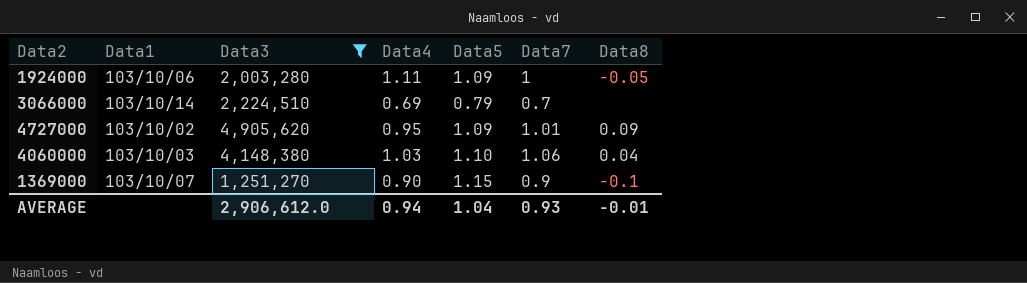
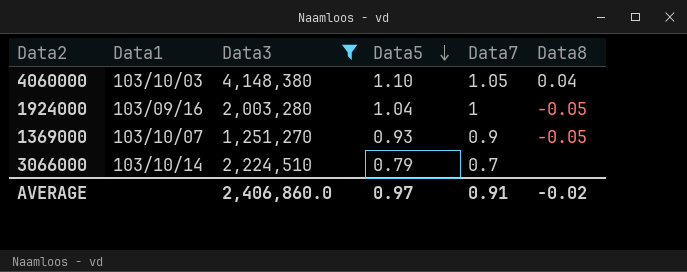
row order: none -> Data5 descending
column Data4 | position: 4 -> none
row 4727000: 103/10/02 | 4,905,620 | 0.95 | 1.09 | 1.01 | 0.09 -> none
4060000 | Data7: 1.06 -> 1.05
1924000 | Data1: 103/10/06 -> 103/09/16
1924000 | Data5: 1.09 -> 1.04
1369000 | Data5: 1.15 -> 0.93
1369000 | Data8: -0.1 -> -0.05
AVERAGE | Data3: 2,906,612.0 -> 2,406,860.0
AVERAGE | Data5: 1.04 -> 0.97
AVERAGE | Data7: 0.93 -> 0.91
AVERAGE | Data8: -0.01 -> -0.02

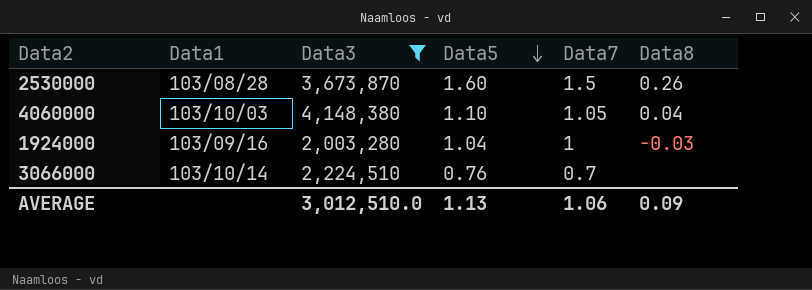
row 1369000: 103/10/07 | 1,251,270 | 0.93 | 0.9 | -0.05 -> none
row 2530000: none -> 103/08/28 | 3,673,870 | 1.60 | 1.5 | 0.26
1924000 | Data8: -0.05 -> -0.03
3066000 | Data5: 0.79 -> 0.76
AVERAGE | Data3: 2,406,860.0 -> 3,012,510.0
AVERAGE | Data5: 0.97 -> 1.13
AVERAGE | Data7: 0.91 -> 1.06
AVERAGE | Data8: -0.02 -> 0.09

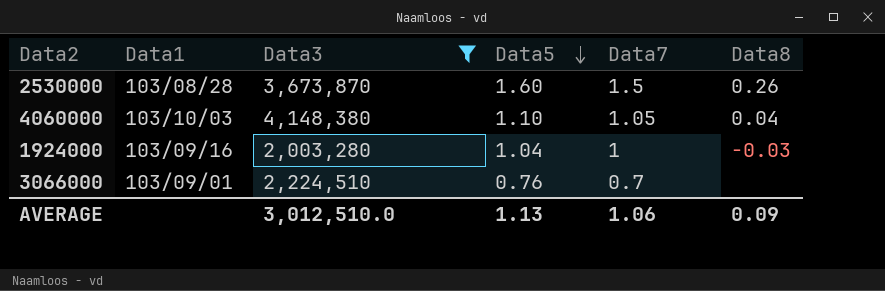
3066000 | Data1: 103/10/14 -> 103/09/01

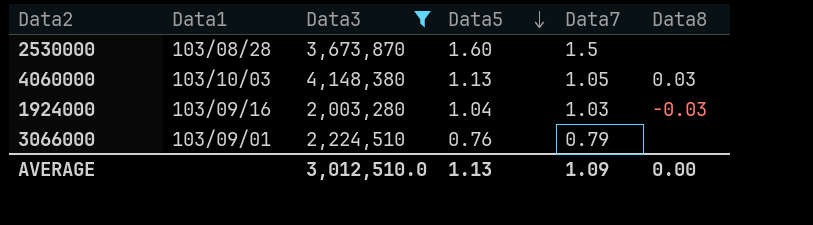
2530000 | Data8: 0.26 -> none
4060000 | Data5: 1.10 -> 1.13
4060000 | Data8: 0.04 -> 0.03
1924000 | Data7: 1 -> 1.03
3066000 | Data7: 0.7 -> 0.79
AVERAGE | Data7: 1.06 -> 1.09
AVERAGE | Data8: 0.09 -> 0.00

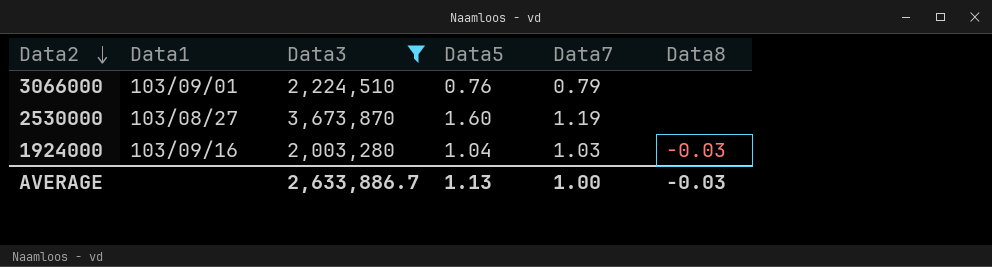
row order: Data5 descending -> Data2 descending
row 4060000: 103/10/03 | 4,148,380 | 1.13 | 1.05 | 0.03 -> none
2530000 | Data1: 103/08/28 -> 103/08/27
2530000 | Data7: 1.5 -> 1.19
AVERAGE | Data3: 3,012,510.0 -> 2,633,886.7
AVERAGE | Data7: 1.09 -> 1.00
AVERAGE | Data8: 0.00 -> -0.03

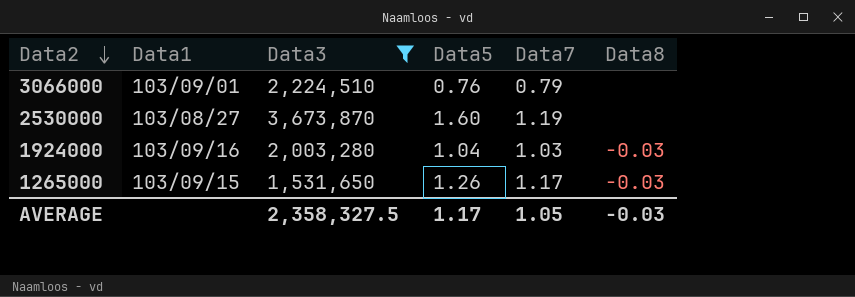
row 1265000: none -> 103/09/15 | 1,531,650 | 1.26 | 1.17 | -0.03
AVERAGE | Data3: 2,633,886.7 -> 2,358,327.5
AVERAGE | Data5: 1.13 -> 1.17
AVERAGE | Data7: 1.00 -> 1.05

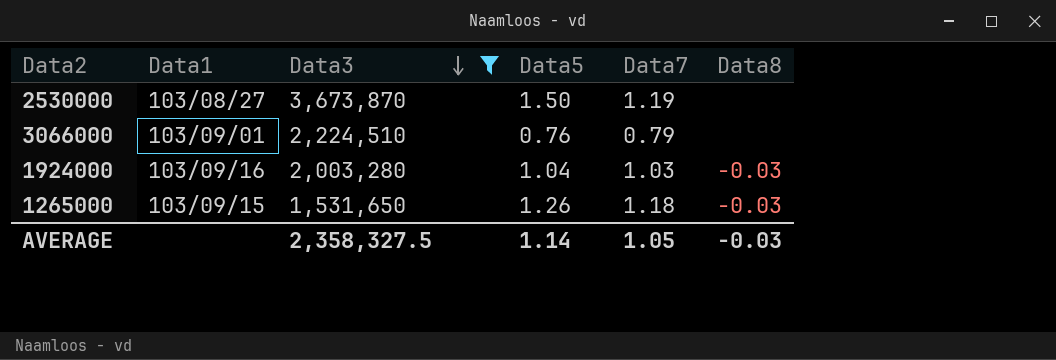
row order: Data2 descending -> Data3 descending
2530000 | Data5: 1.60 -> 1.50
1265000 | Data7: 1.17 -> 1.18
AVERAGE | Data5: 1.17 -> 1.14

